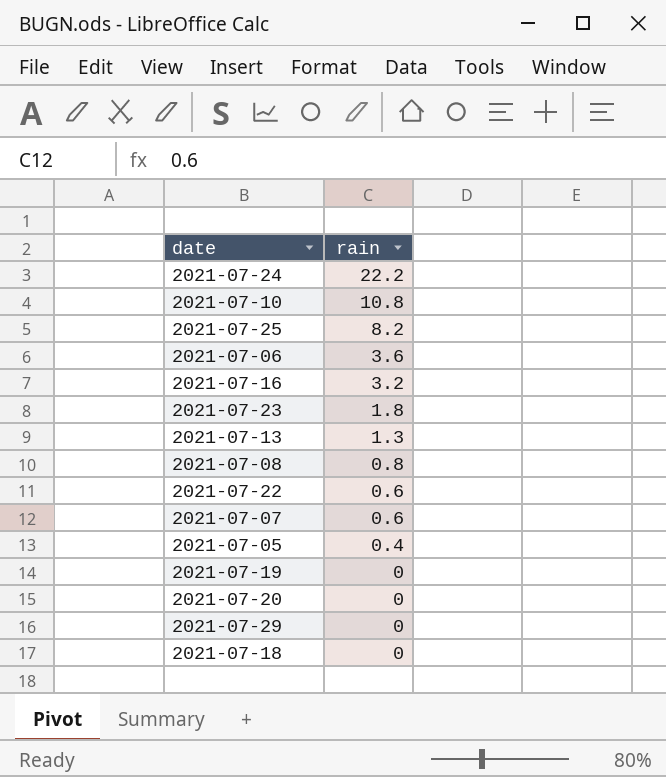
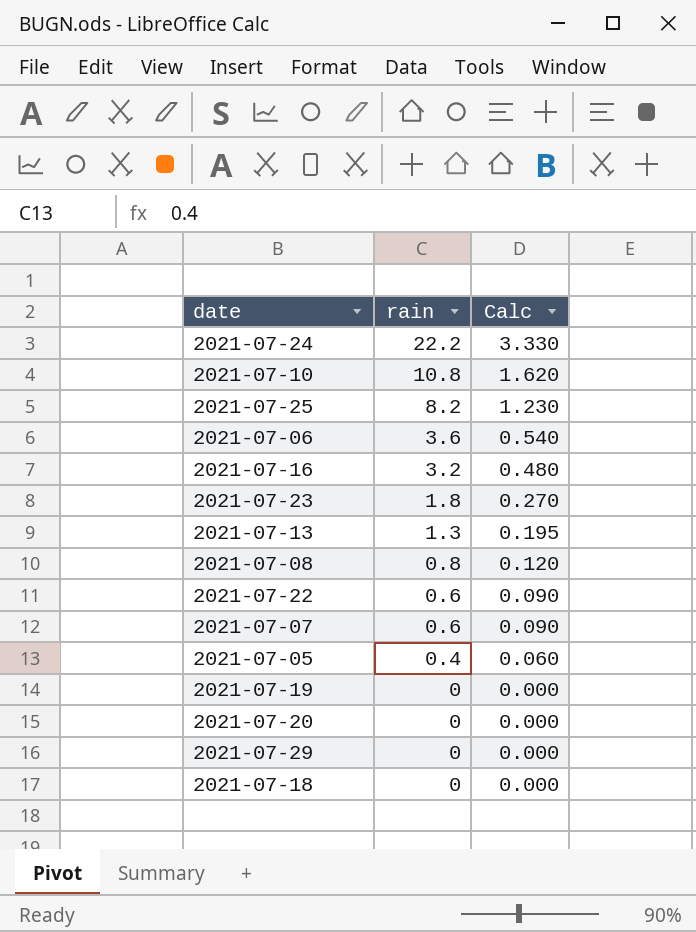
column Calc | formula: none -> [rain] * 0.15

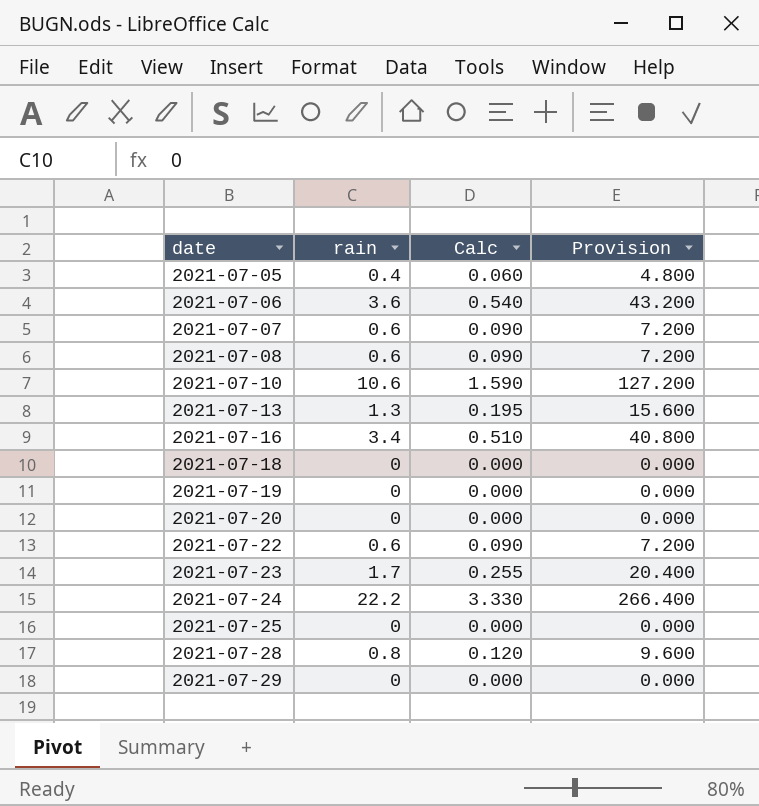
row order: rain descending -> date ascending
column Provision | formula: none -> [rain] * 12
2021-07-08 | rain: 0.8 -> 0.6
2021-07-08 | Calc: 0.120 -> 0.090
2021-07-10 | rain: 10.8 -> 10.6
2021-07-10 | Calc: 1.620 -> 1.590
2021-07-16 | rain: 3.2 -> 3.4
2021-07-16 | Calc: 0.480 -> 0.510
2021-07-23 | rain: 1.8 -> 1.7
2021-07-23 | Calc: 0.270 -> 0.255
2021-07-25 | rain: 8.2 -> 0
2021-07-25 | Calc: 1.230 -> 0.000
row 2021-07-28: none -> 0.8 | 0.120 | 9.600

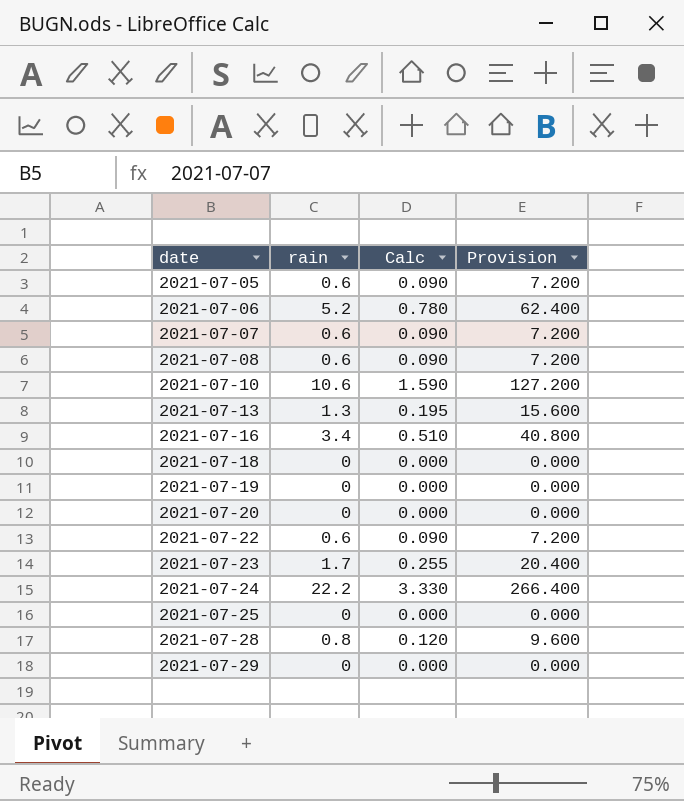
2021-07-05 | rain: 0.4 -> 0.6
2021-07-05 | Calc: 0.060 -> 0.090
2021-07-05 | Provision: 4.800 -> 7.200
2021-07-06 | rain: 3.6 -> 5.2
2021-07-06 | Calc: 0.540 -> 0.780
2021-07-06 | Provision: 43.200 -> 62.400

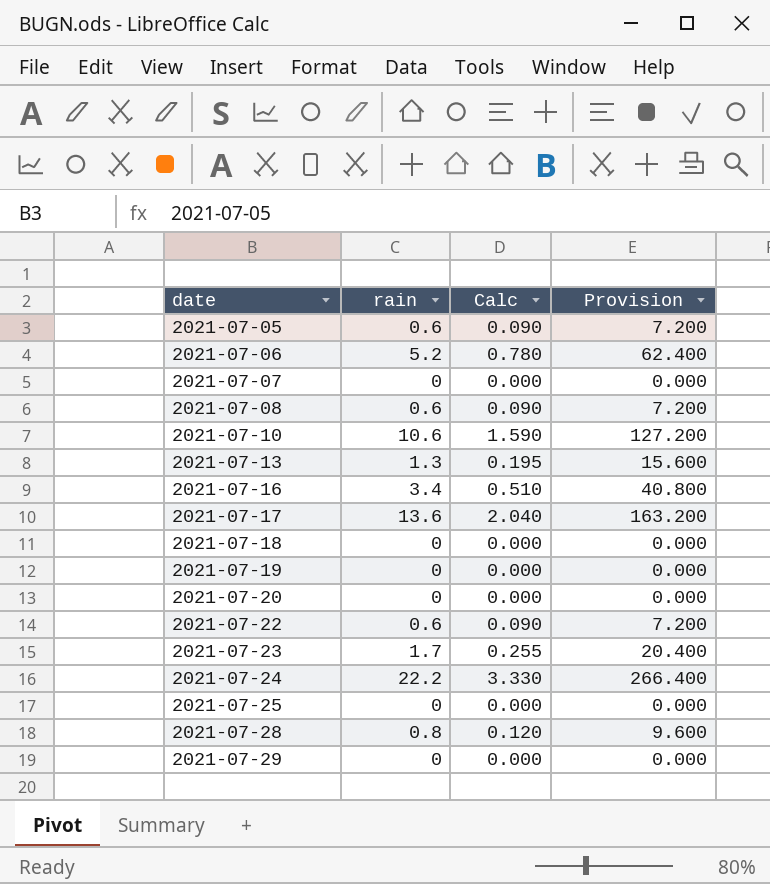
2021-07-07 | rain: 0.6 -> 0
2021-07-07 | Calc: 0.090 -> 0.000
2021-07-07 | Provision: 7.200 -> 0.000
row 2021-07-17: none -> 13.6 | 2.040 | 163.200

